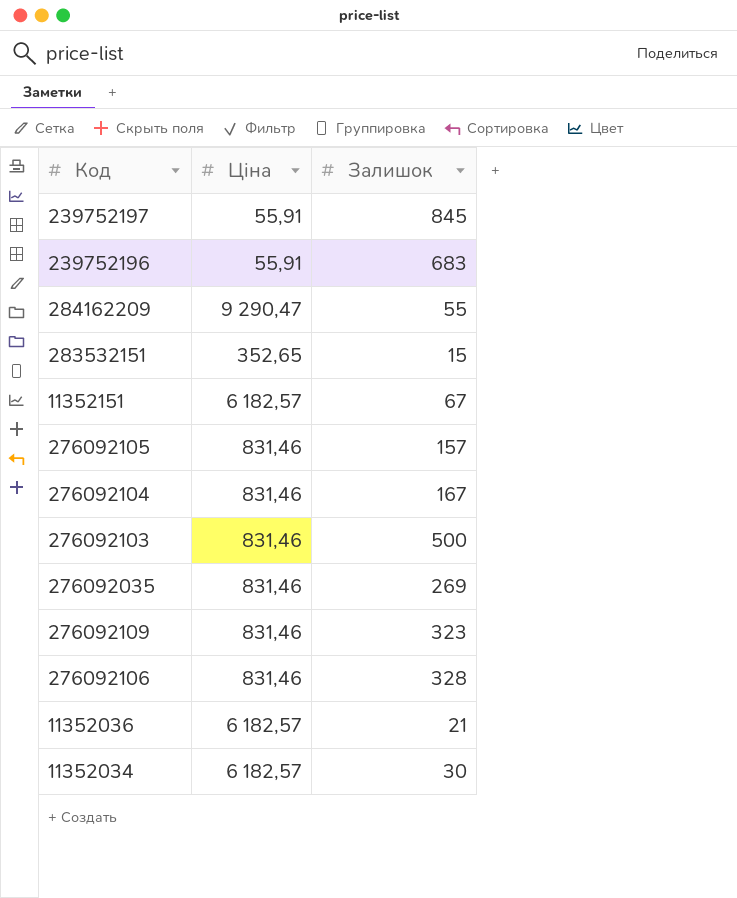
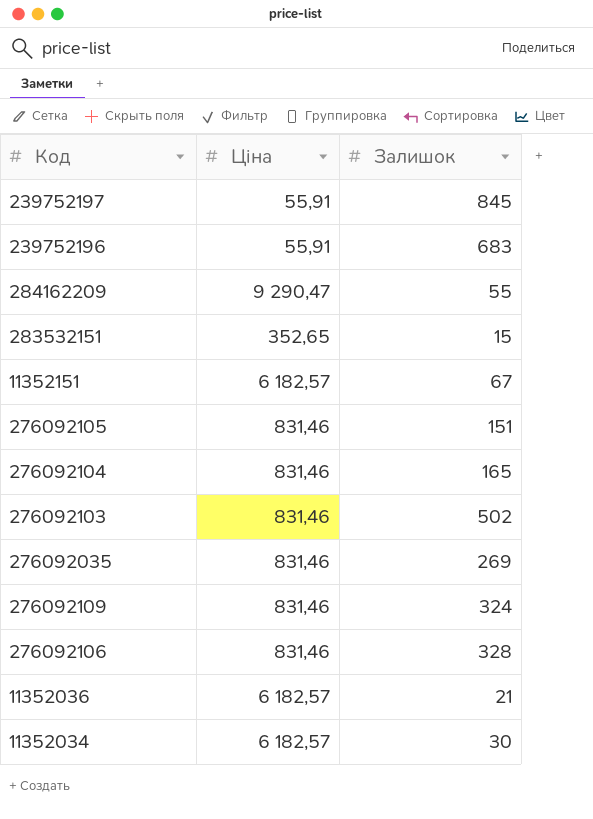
276092105 | Залишок: 157 -> 151
276092104 | Залишок: 167 -> 165
276092103 | Залишок: 500 -> 502
276092109 | Залишок: 323 -> 324

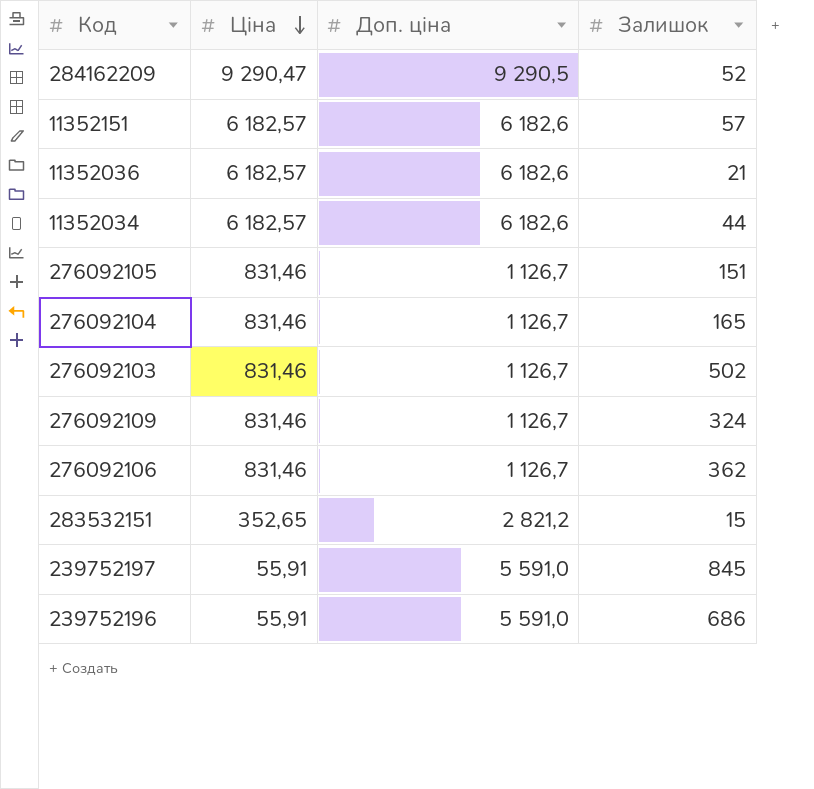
row order: none -> Ціна descending
column Доп. ціна | position: none -> 3
row 276092035: 831,46 | 269 -> none
284162209 | Залишок: 55 -> 52
11352151 | Залишок: 67 -> 57
11352034 | Залишок: 30 -> 44
276092106 | Залишок: 328 -> 362
239752196 | Залишок: 683 -> 686

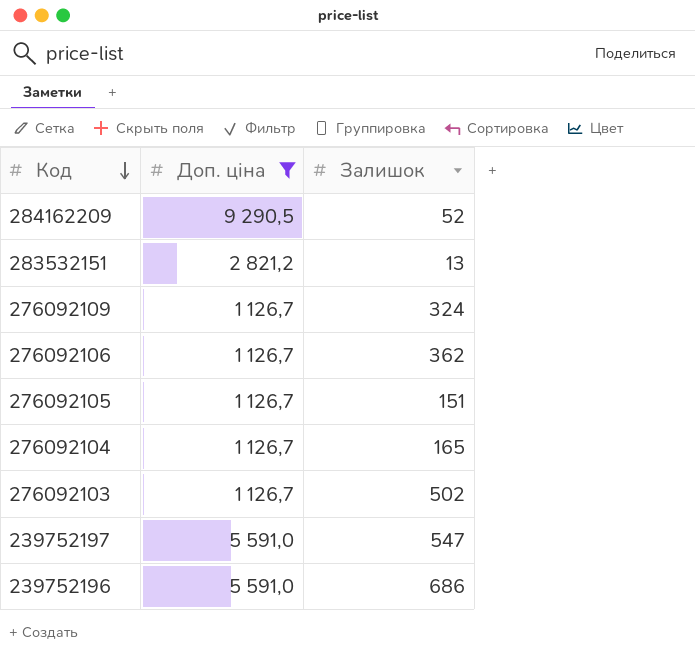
filter: none -> Доп. ціна != 6 182,6
row order: Ціна descending -> Код descending
column Ціна | position: 2 -> none
283532151 | Залишок: 15 -> 13
239752197 | Залишок: 845 -> 547

